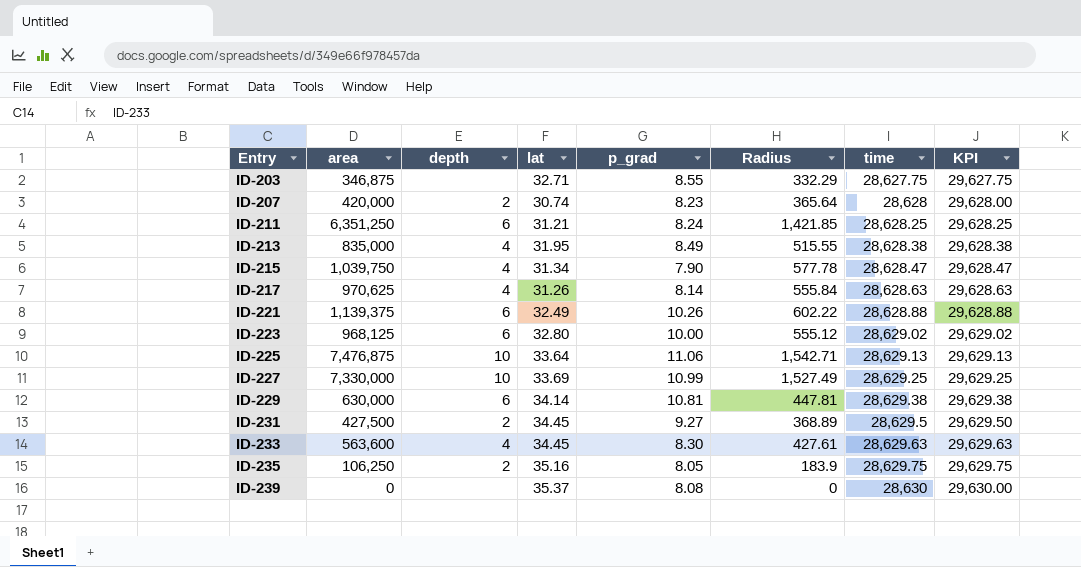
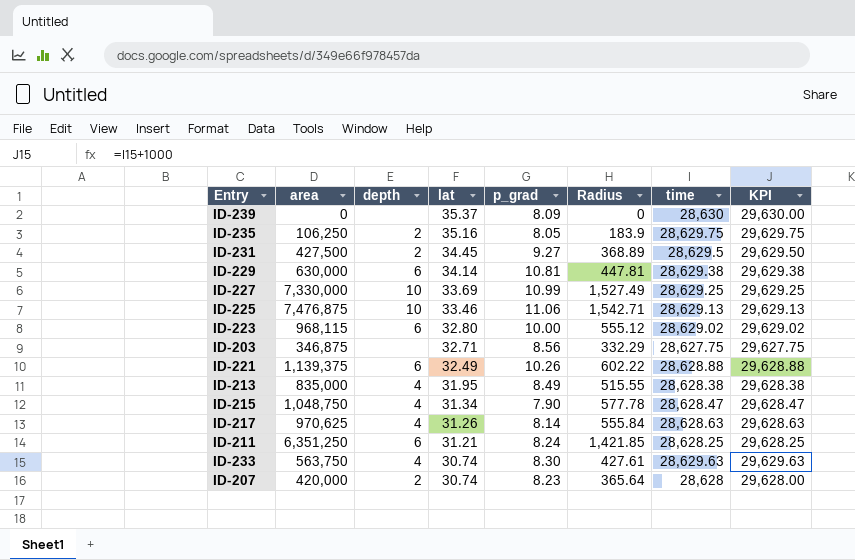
row order: Entry ascending -> lat descending
ID-239 | p_grad: 8.08 -> 8.09
ID-225 | lat: 33.64 -> 33.46
ID-223 | area: 968,125 -> 968,115
ID-203 | p_grad: 8.55 -> 8.56
ID-215 | area: 1,039,750 -> 1,048,750
ID-233 | area: 563,600 -> 563,750
ID-233 | lat: 34.45 -> 30.74

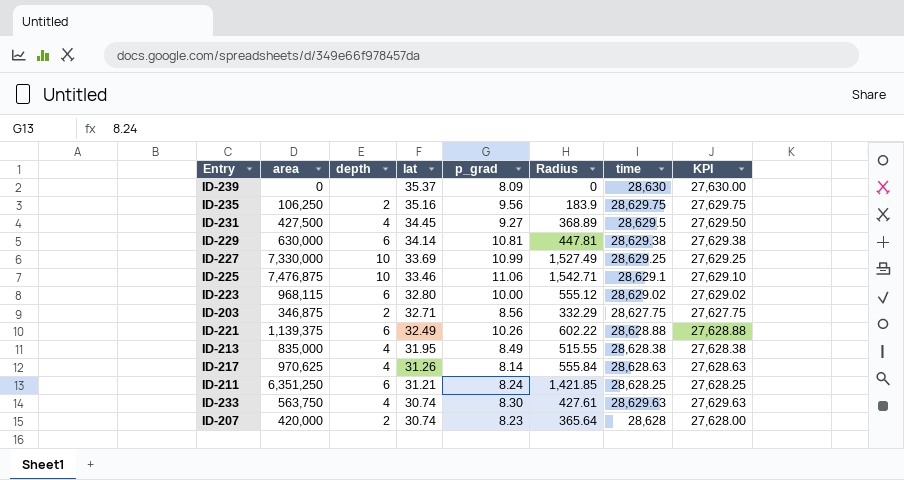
column KPI | formula: [time] + 1000 -> [time] - 1000
row ID-215: 1,048,750 | 4 | 31.34 | 7.90 | 577.78 | 28,628.47 | 29,628.47 -> none
ID-235 | p_grad: 8.05 -> 9.56
ID-231 | depth: 2 -> 4
ID-225 | time: 28,629.13 -> 28,629.1
ID-203 | depth: none -> 2

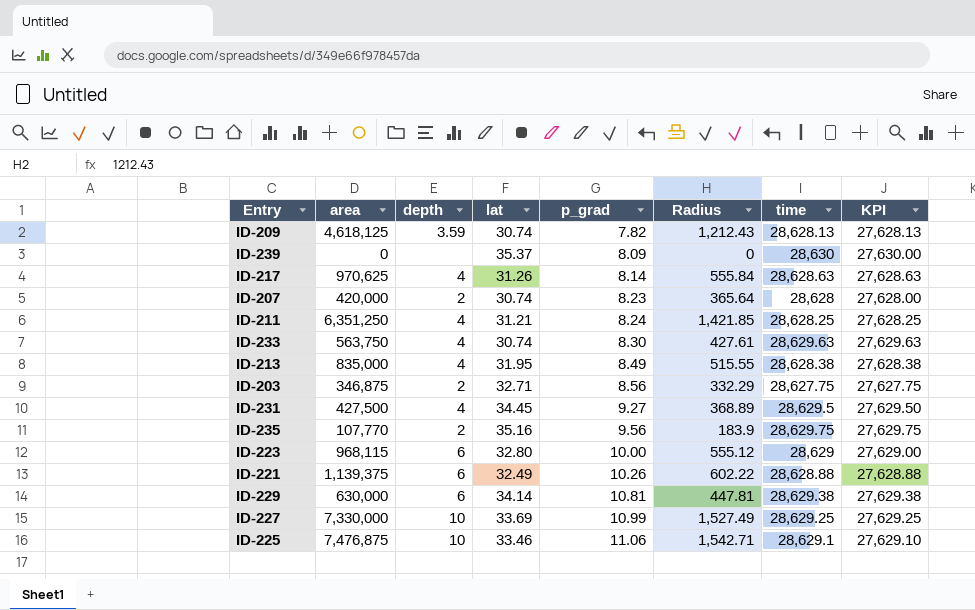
row order: lat descending -> p_grad ascending
row ID-209: none -> 4,618,125 | 3.59 | 30.74 | 7.82 | 1,212.43 | 28,628.13 | 27,628.13
ID-211 | depth: 6 -> 4
ID-235 | area: 106,250 -> 107,770
ID-223 | time: 28,629.02 -> 28,629
ID-223 | KPI: 27,629.02 -> 27,629.00

